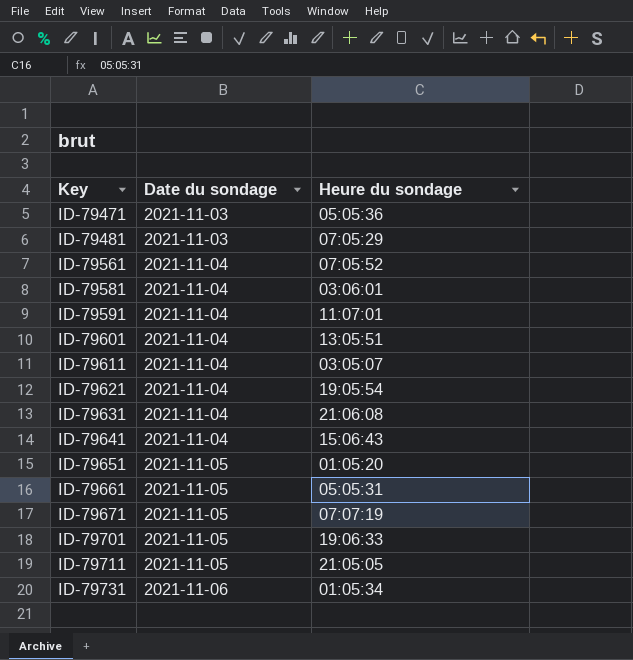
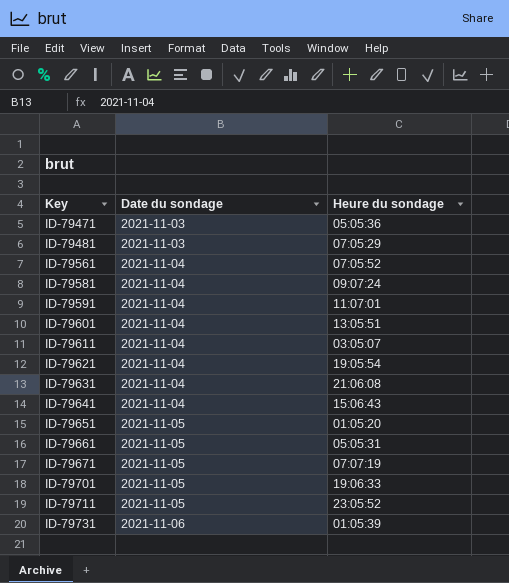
ID-79581 | Heure du sondage: 03:06:01 -> 09:07:24
ID-79711 | Heure du sondage: 21:05:05 -> 23:05:52
ID-79731 | Heure du sondage: 01:05:34 -> 01:05:39

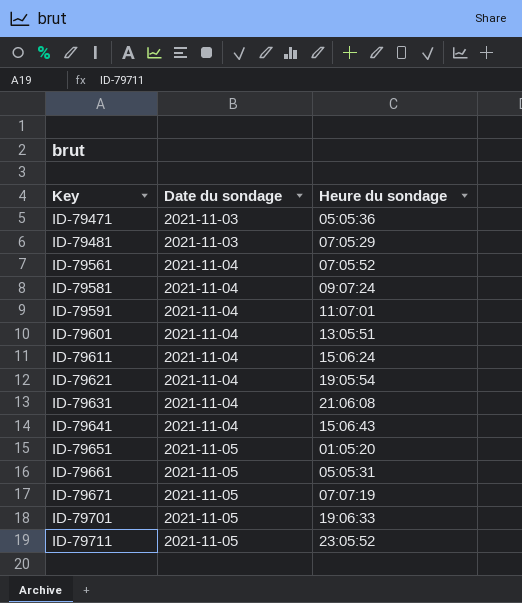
row ID-79731: 2021-11-06 | 01:05:39 -> none
ID-79611 | Heure du sondage: 03:05:07 -> 15:06:24

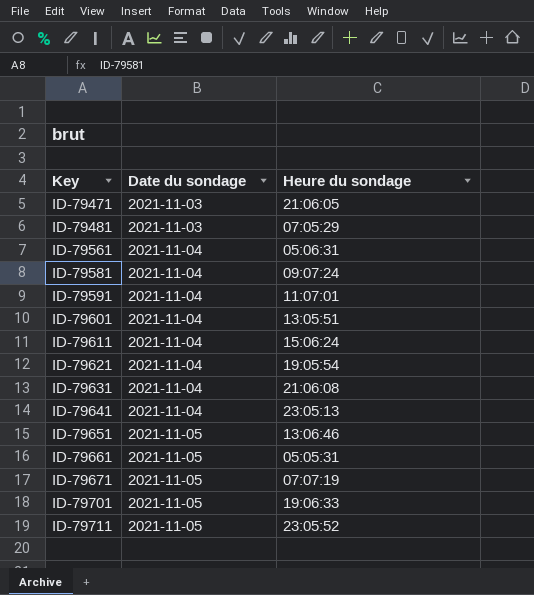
ID-79471 | Heure du sondage: 05:05:36 -> 21:06:05
ID-79561 | Heure du sondage: 07:05:52 -> 05:06:31
ID-79641 | Heure du sondage: 15:06:43 -> 23:05:13
ID-79651 | Heure du sondage: 01:05:20 -> 13:06:46

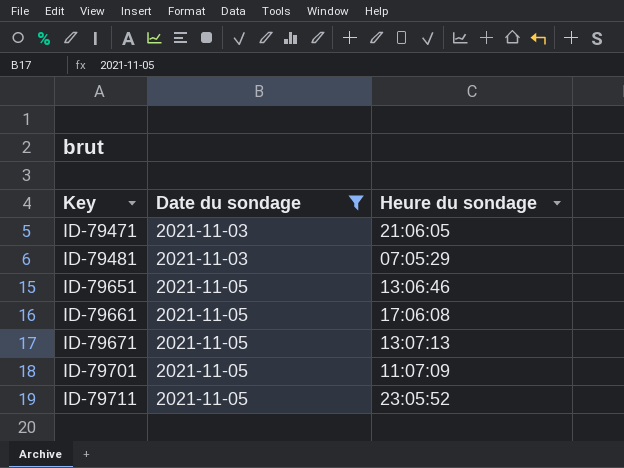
filter: none -> Date du sondage != 2021-11-04
ID-79661 | Heure du sondage: 05:05:31 -> 17:06:08
ID-79671 | Heure du sondage: 07:07:19 -> 13:07:13
ID-79701 | Heure du sondage: 19:06:33 -> 11:07:09

